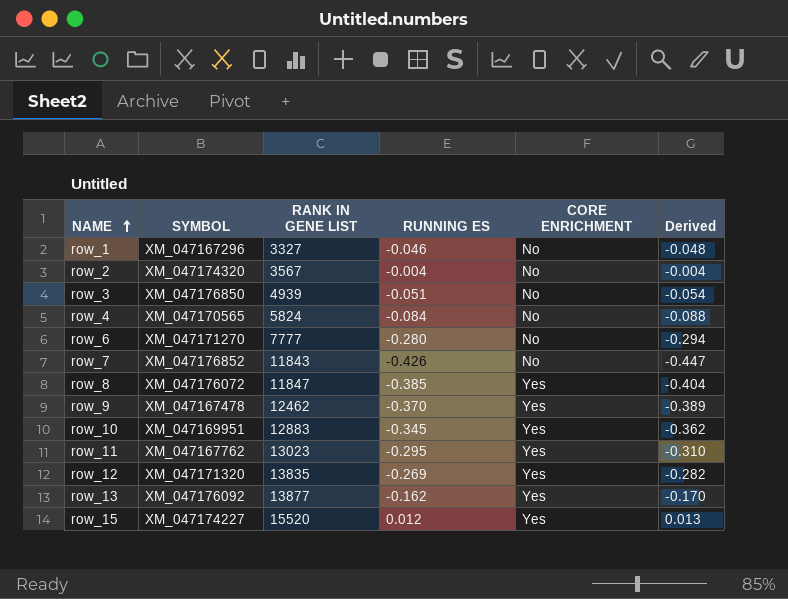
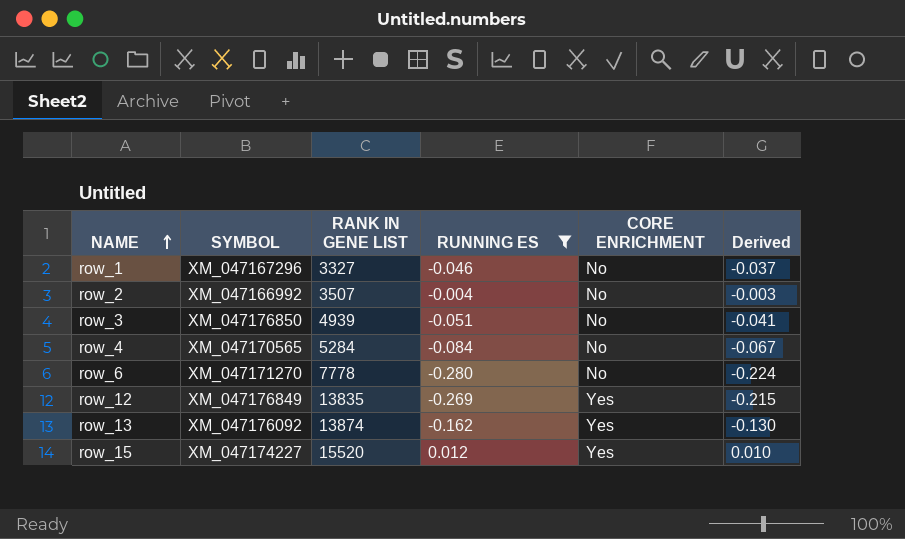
filter: none -> RUNNING ES >= -0.280
column Derived | formula: [RUNNING ES] * 1.05 -> [RUNNING ES] * 0.8
row_2 | SYMBOL: XM_047174320 -> XM_047166992
row_2 | RANK IN GENE LIST: 3567 -> 3507
row_4 | RANK IN GENE LIST: 5824 -> 5284
row_6 | RANK IN GENE LIST: 7777 -> 7778
row_12 | SYMBOL: XM_047171320 -> XM_047176849
row_13 | RANK IN GENE LIST: 13877 -> 13874

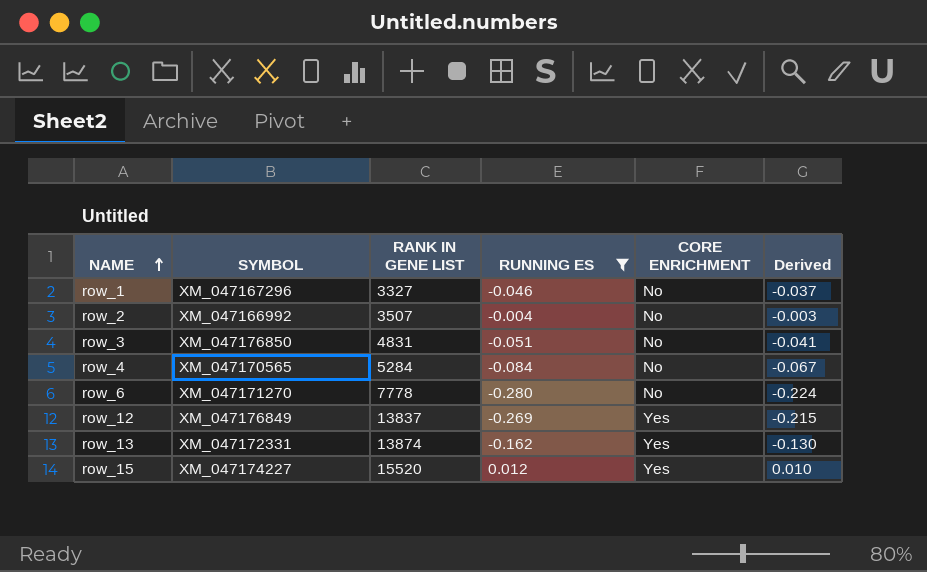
row_3 | RANK IN GENE LIST: 4939 -> 4831
row_12 | RANK IN GENE LIST: 13835 -> 13837
row_13 | SYMBOL: XM_047176092 -> XM_047172331

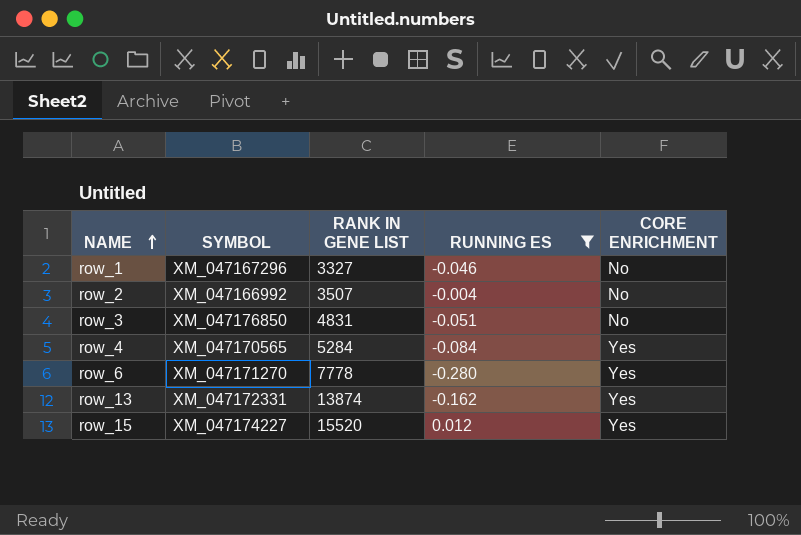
column Derived | formula: [RUNNING ES] * 0.8 -> none
row row_12: XM_047176849 | 13837 | -0.269 | Yes | -0.215 -> none
row_4 | CORE ENRICHMENT: No -> Yes
row_6 | CORE ENRICHMENT: No -> Yes

